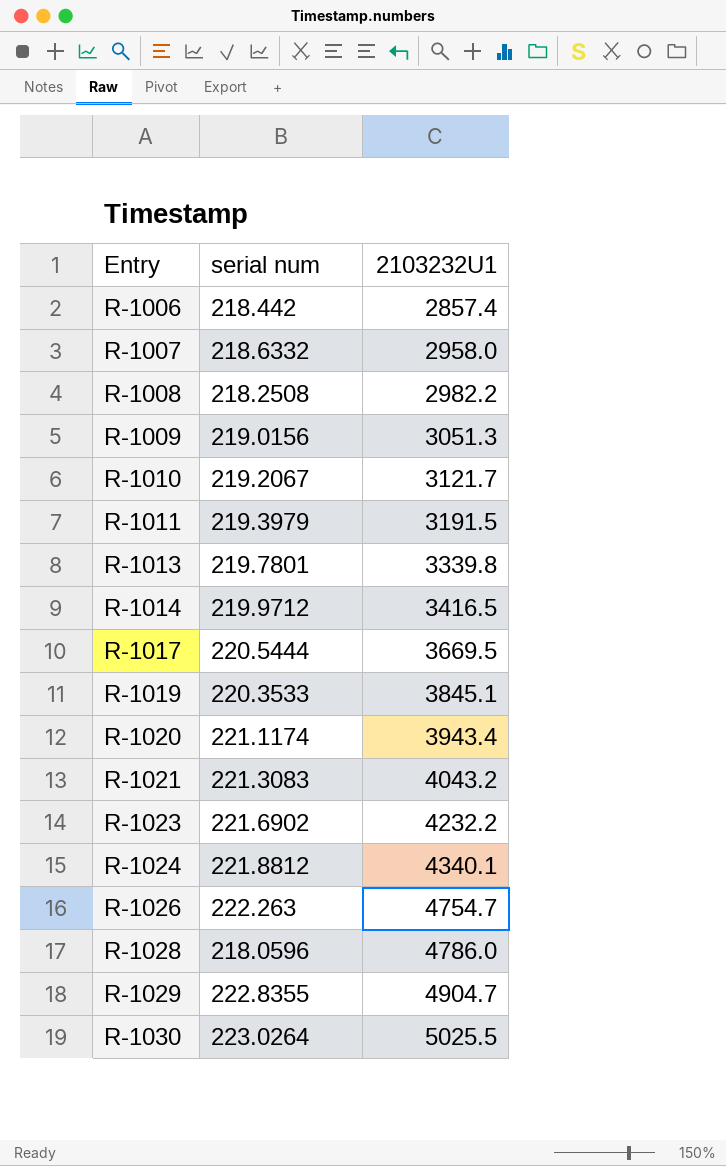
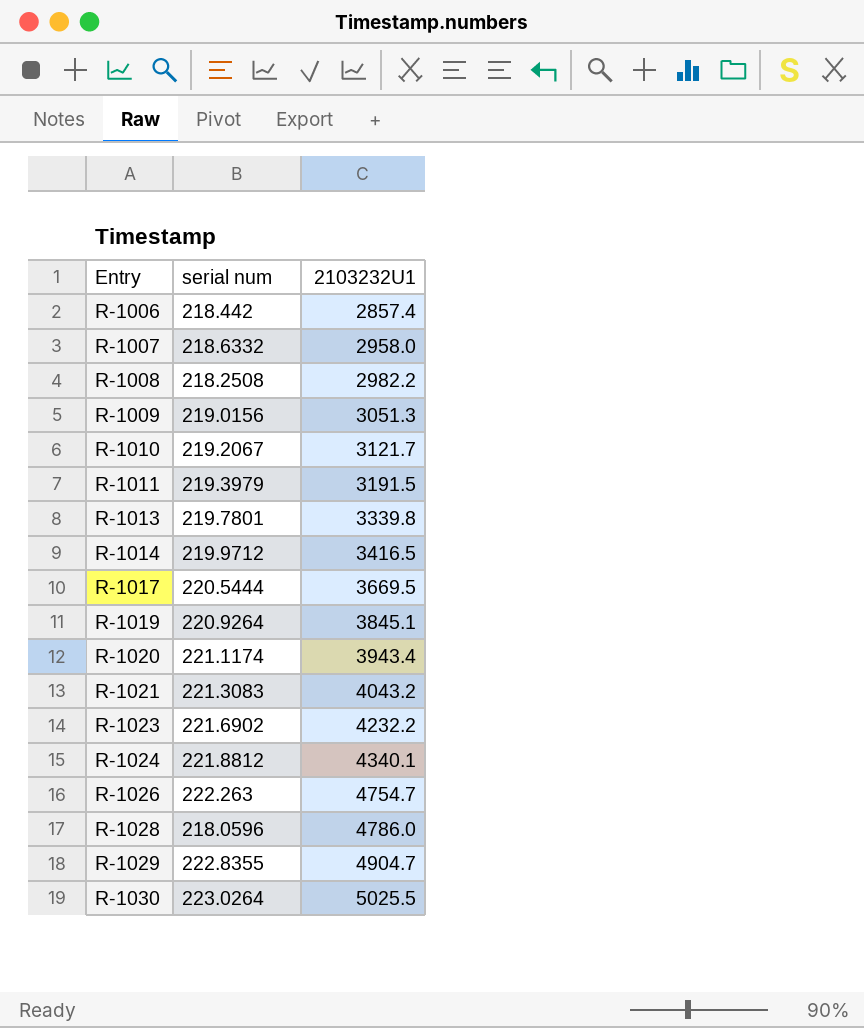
R-1019 | serial num: 220.3533 -> 220.9264

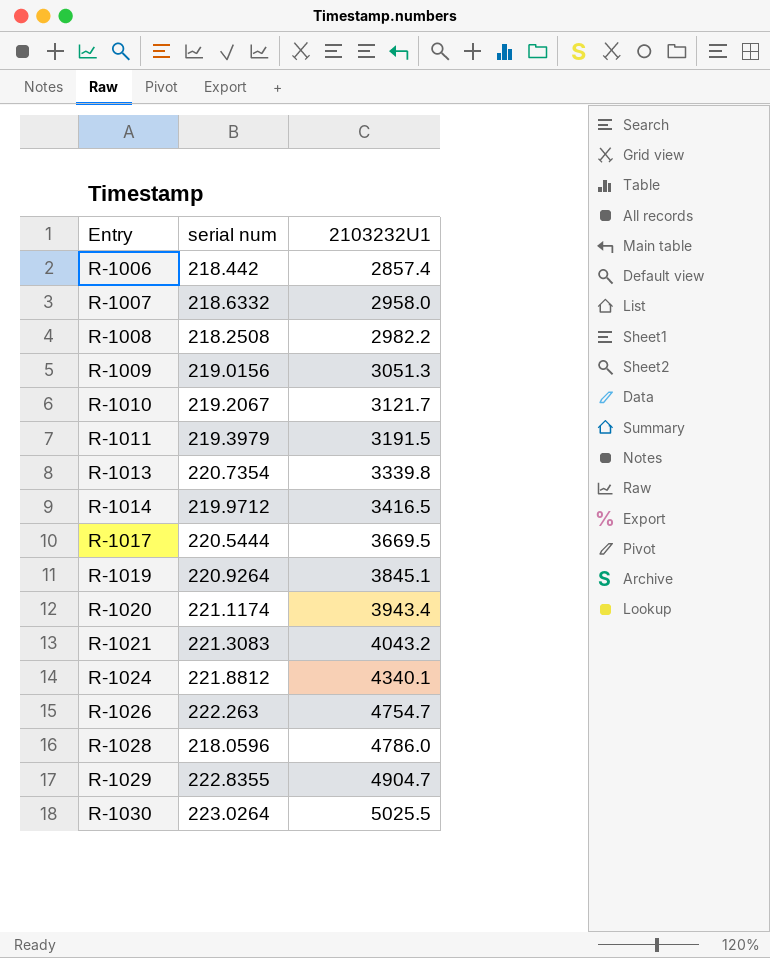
row R-1023: 221.6902 | 4232.2 -> none
R-1013 | serial num: 219.7801 -> 220.7354

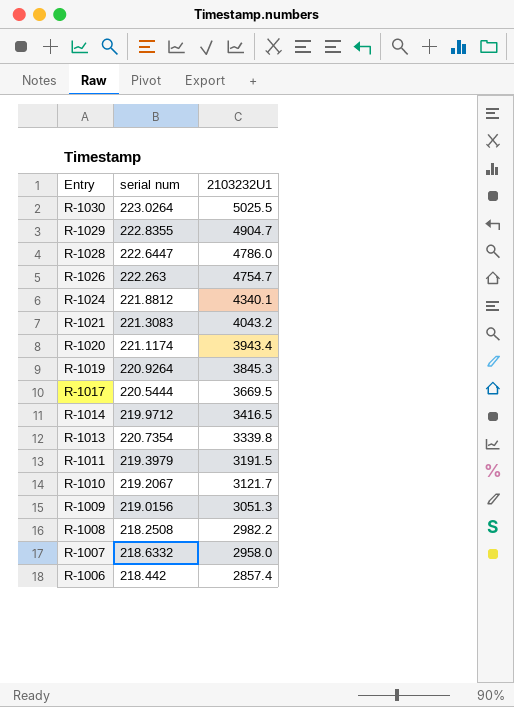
row order: Entry ascending -> Entry descending
R-1028 | serial num: 218.0596 -> 222.6447
R-1019 | 2103232U1: 3845.1 -> 3845.3

